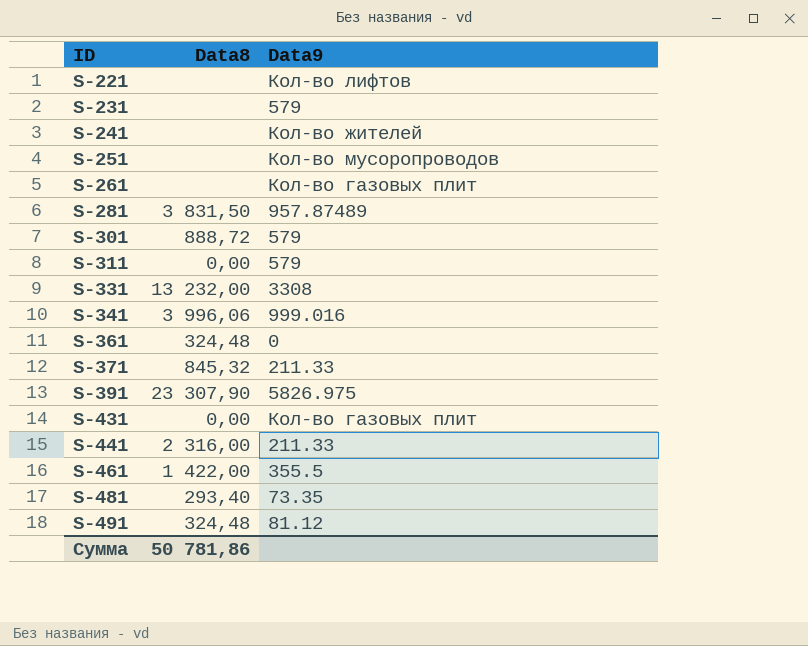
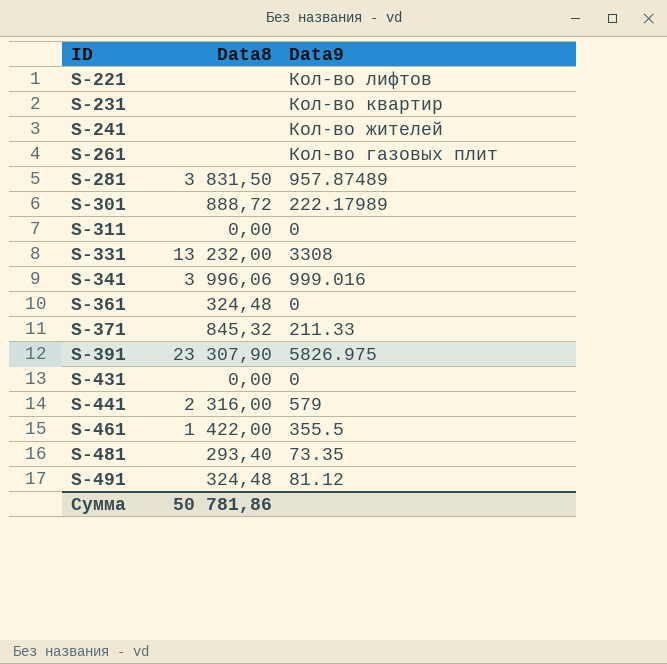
row S-251: none | Кол-во мусоропроводов -> none
S-231 | Data9: 579 -> Кол-во квартир
S-301 | Data9: 579 -> 222.17989
S-311 | Data9: 579 -> 0
S-431 | Data9: Кол-во газовых плит -> 0
S-441 | Data9: 211.33 -> 579

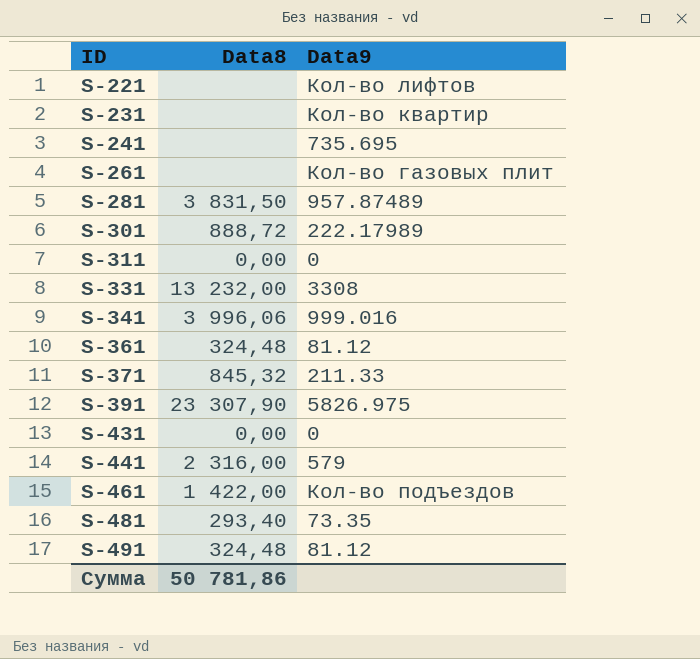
S-241 | Data9: Кол-во жителей -> 735.695
S-361 | Data9: 0 -> 81.12
S-461 | Data9: 355.5 -> Кол-во подъездов

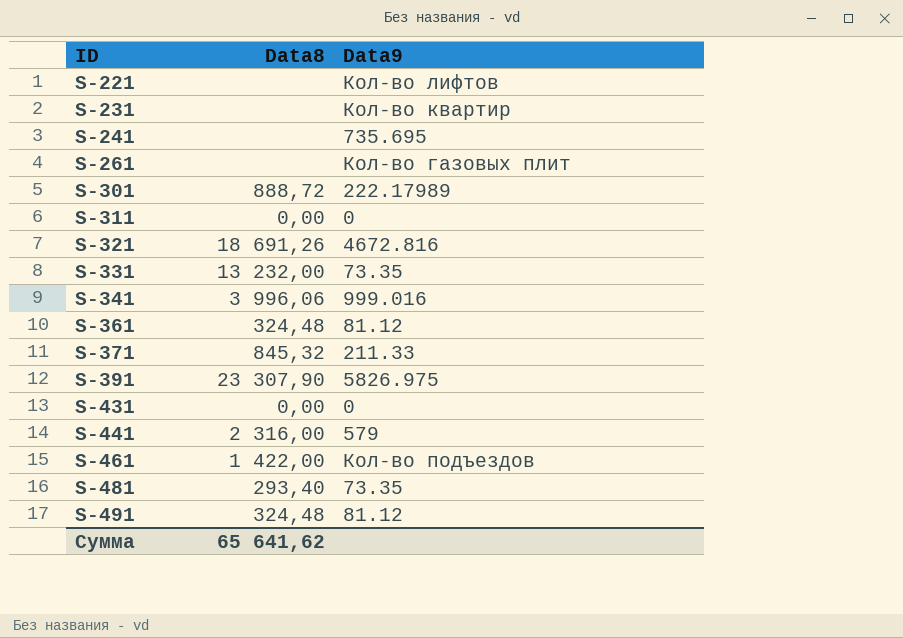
row S-281: 3 831,50 | 957.87489 -> none
row S-321: none -> 18 691,26 | 4672.816
S-331 | Data9: 3308 -> 73.35
Сумма | Data8: 50 781,86 -> 65 641,62

